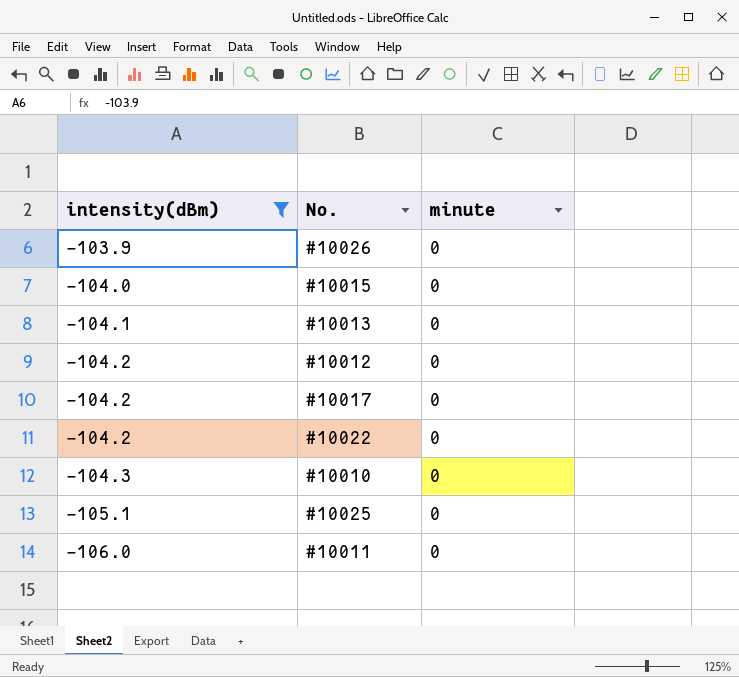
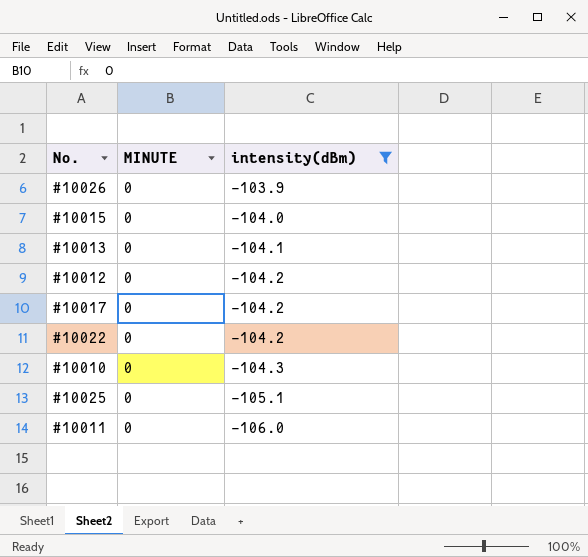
column name: minute -> MINUTE
column intensity(dBm) | position: 1 -> 3

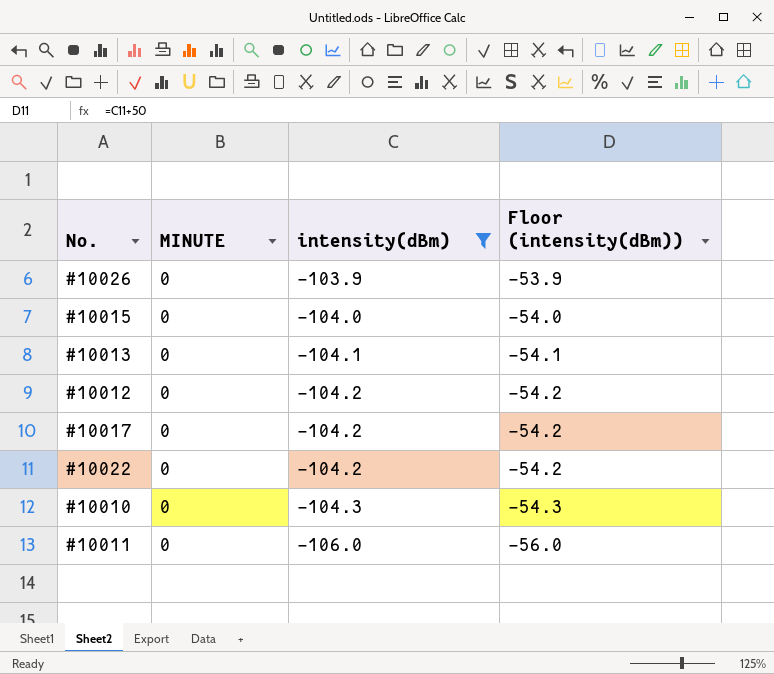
column Floor (intensity(dBm)) | formula: none -> [intensity(dBm)] + 50
row #10025: 0 | -105.1 -> none

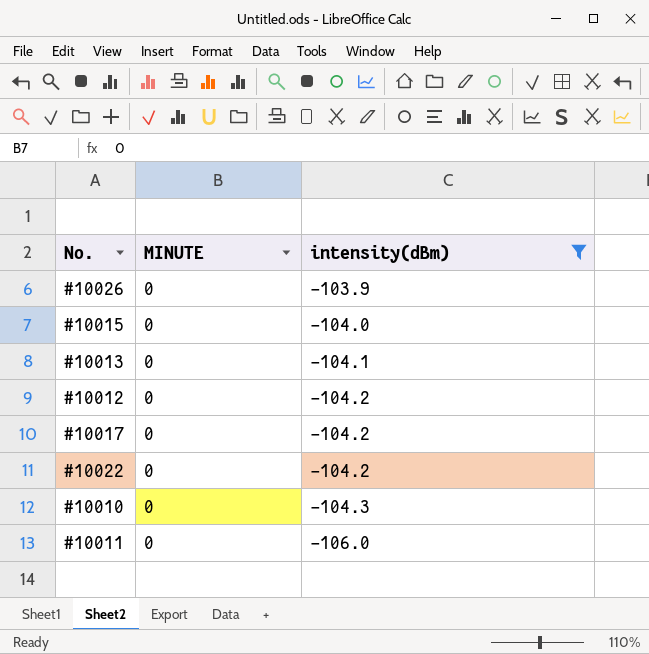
column Floor (intensity(dBm)) | formula: [intensity(dBm)] + 50 -> none

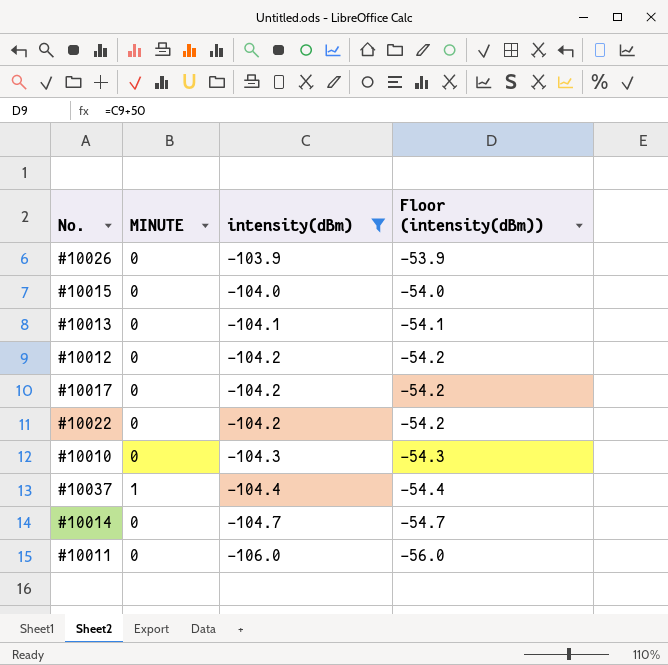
column Floor (intensity(dBm)) | formula: none -> [intensity(dBm)] + 50
row #10037: none -> 1 | -104.4 | -54.4
row #10014: none -> 0 | -104.7 | -54.7

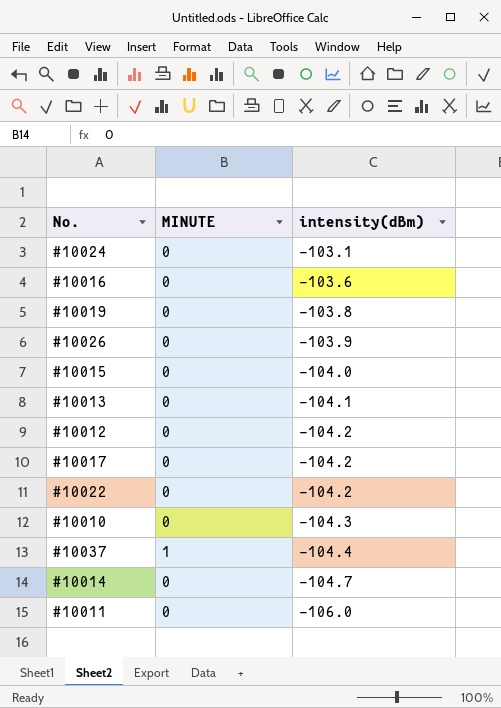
filter: intensity(dBm) <= -103.9 -> none
column Floor (intensity(dBm)) | formula: [intensity(dBm)] + 50 -> none

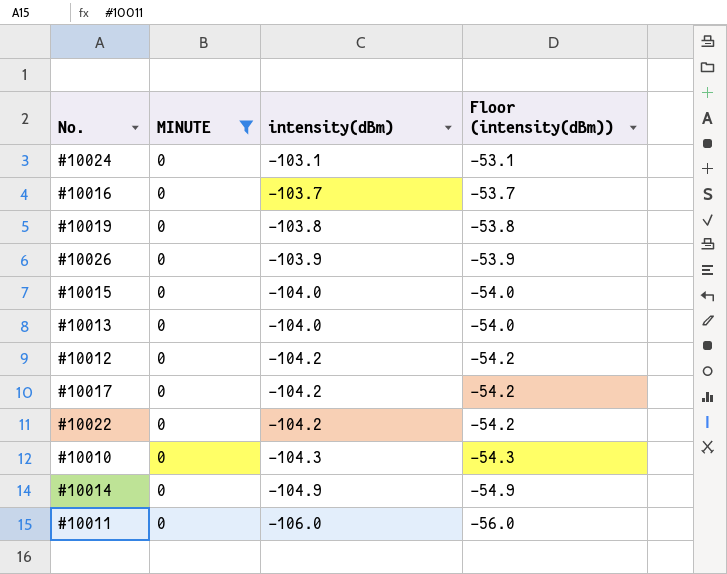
filter: none -> MINUTE = 0
column Floor (intensity(dBm)) | formula: none -> [intensity(dBm)] + 50
#10016 | intensity(dBm): -103.6 -> -103.7
#10013 | intensity(dBm): -104.1 -> -104.0
#10014 | intensity(dBm): -104.7 -> -104.9

